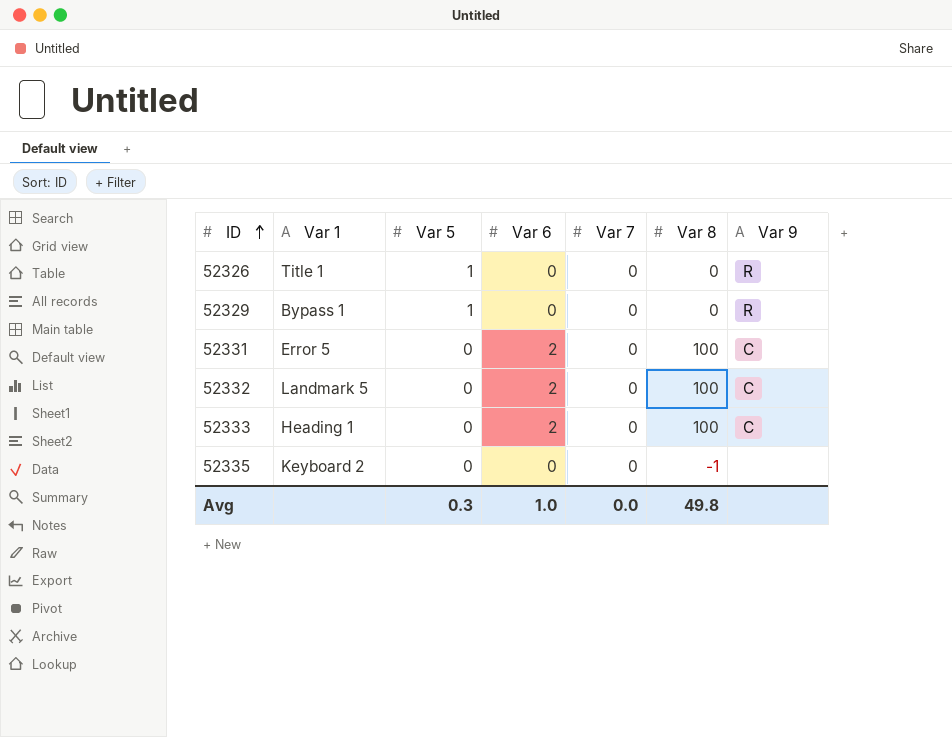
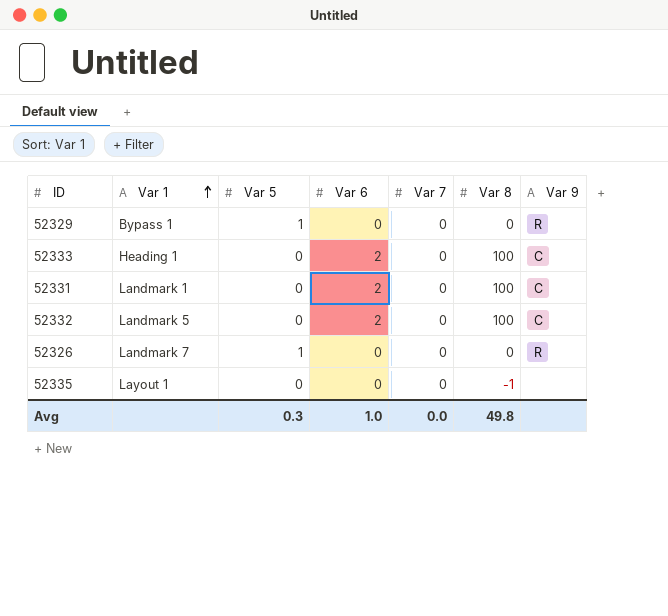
row order: ID ascending -> Var 1 ascending
52331 | Var 1: Error 5 -> Landmark 1
52326 | Var 1: Title 1 -> Landmark 7
52335 | Var 1: Keyboard 2 -> Layout 1

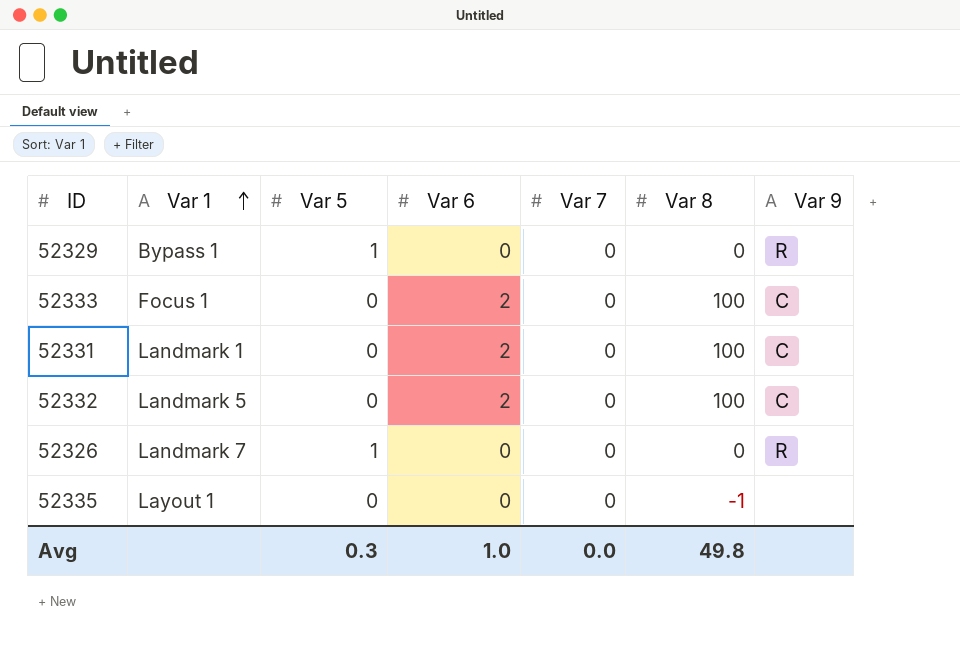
52333 | Var 1: Heading 1 -> Focus 1

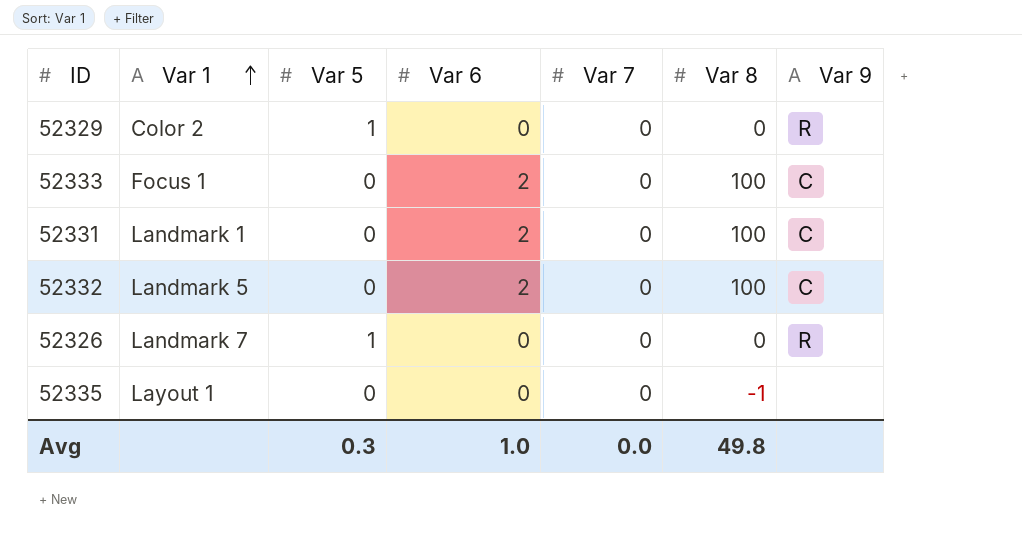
52329 | Var 1: Bypass 1 -> Color 2

